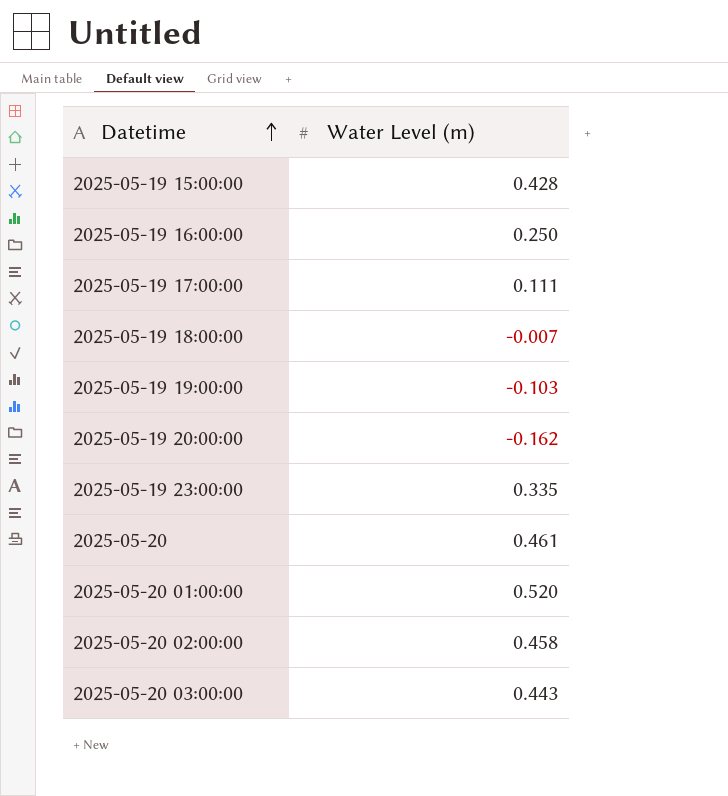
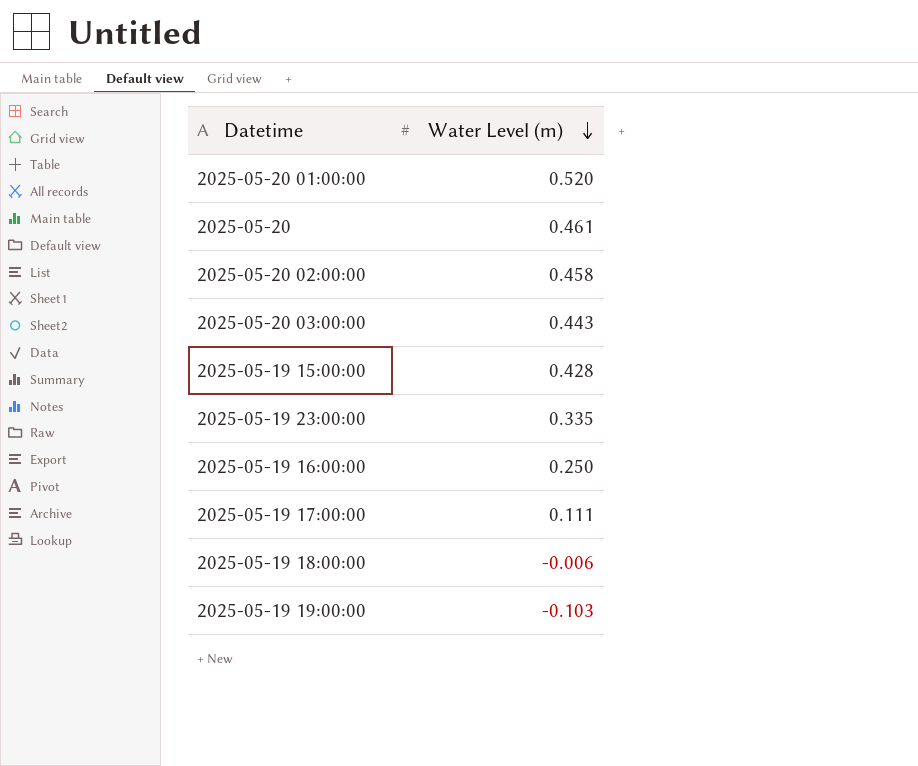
row order: Datetime ascending -> Water Level (m) descending
row 2025-05-19 20:00:00: -0.162 -> none
2025-05-19 18:00:00 | Water Level (m): -0.007 -> -0.006

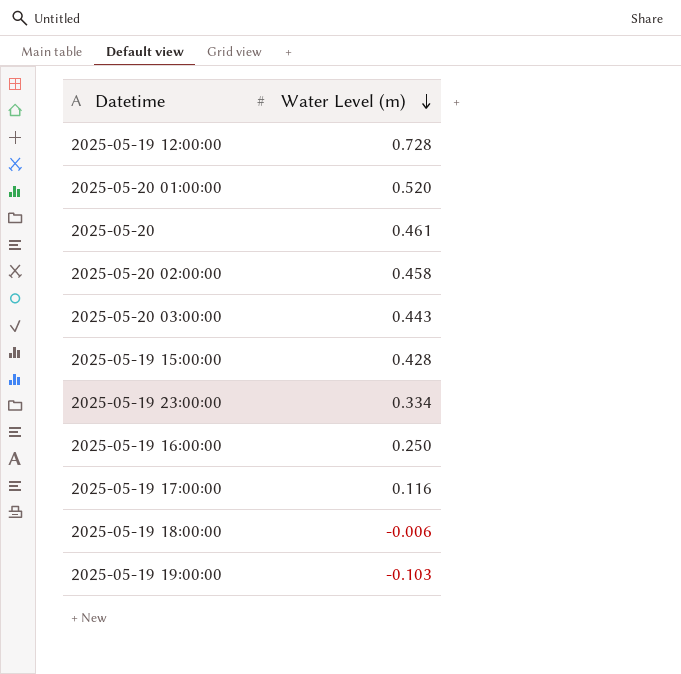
row 2025-05-19 12:00:00: none -> 0.728
2025-05-19 23:00:00 | Water Level (m): 0.335 -> 0.334
2025-05-19 17:00:00 | Water Level (m): 0.111 -> 0.116

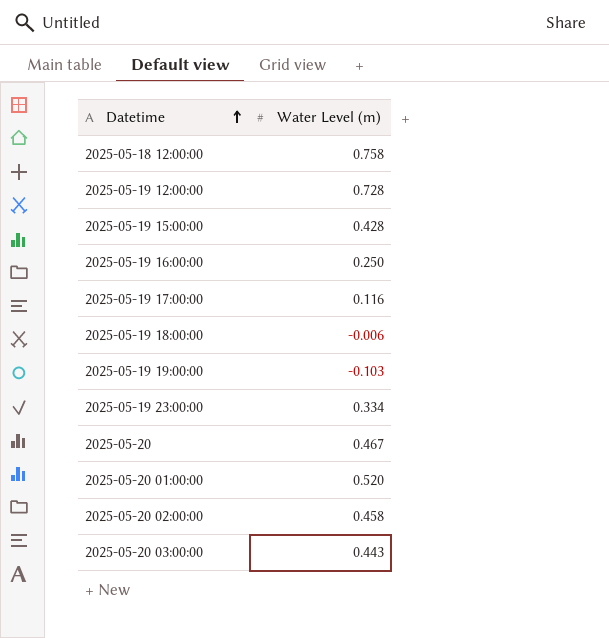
row order: Water Level (m) descending -> Datetime ascending
row 2025-05-18 12:00:00: none -> 0.758
2025-05-20 | Water Level (m): 0.461 -> 0.467

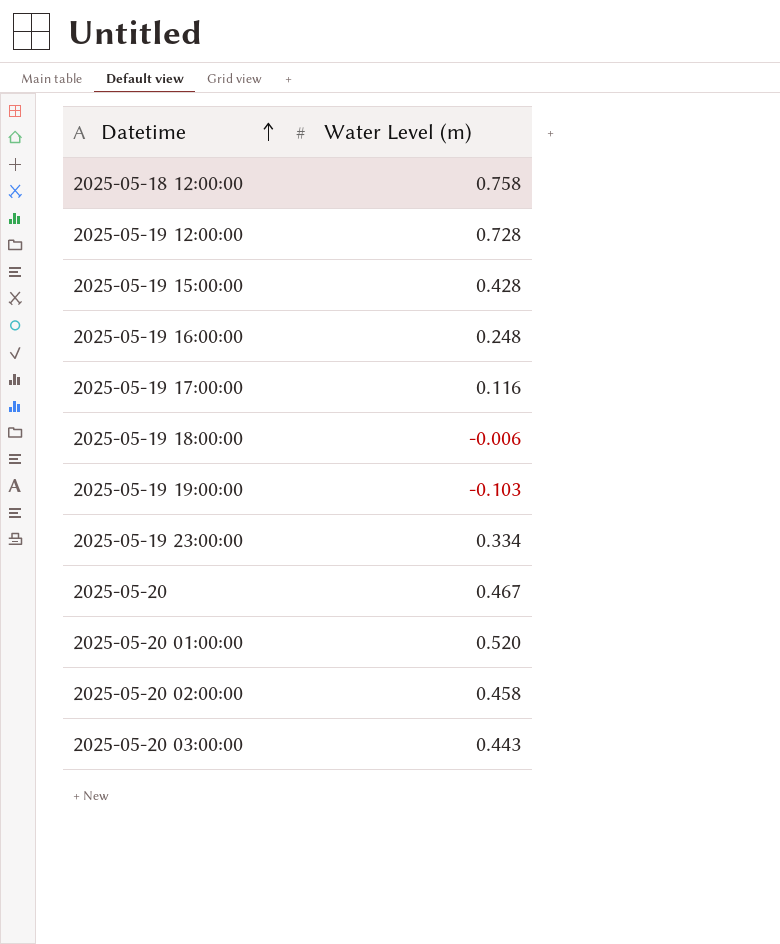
2025-05-19 16:00:00 | Water Level (m): 0.250 -> 0.248

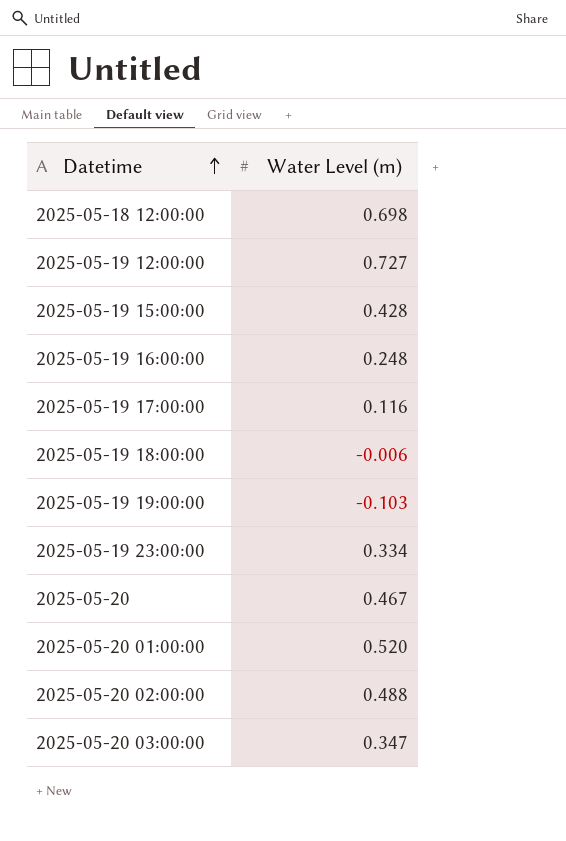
2025-05-18 12:00:00 | Water Level (m): 0.758 -> 0.698
2025-05-19 12:00:00 | Water Level (m): 0.728 -> 0.727
2025-05-20 02:00:00 | Water Level (m): 0.458 -> 0.488
2025-05-20 03:00:00 | Water Level (m): 0.443 -> 0.347

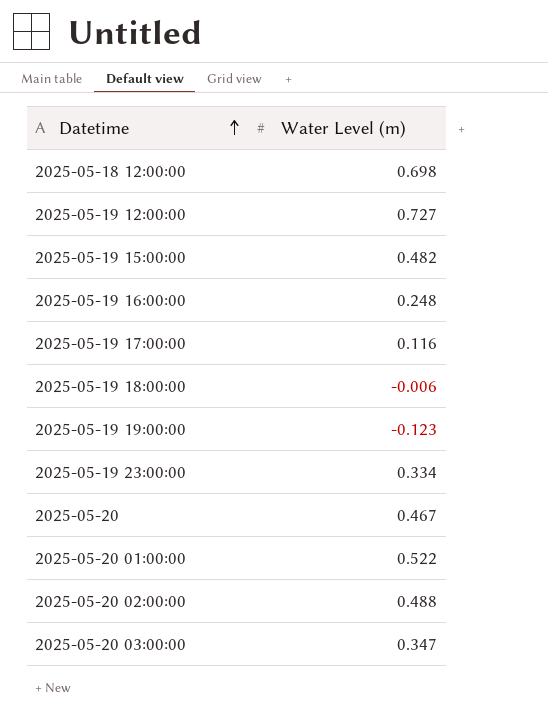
2025-05-19 15:00:00 | Water Level (m): 0.428 -> 0.482
2025-05-19 19:00:00 | Water Level (m): -0.103 -> -0.123
2025-05-20 01:00:00 | Water Level (m): 0.520 -> 0.522

